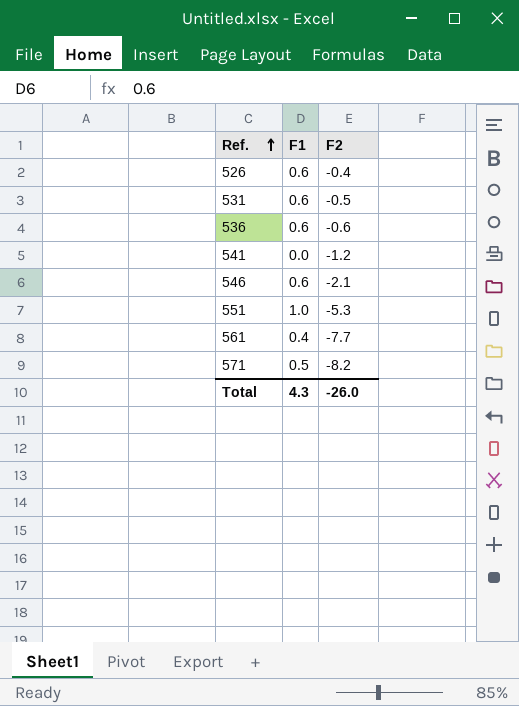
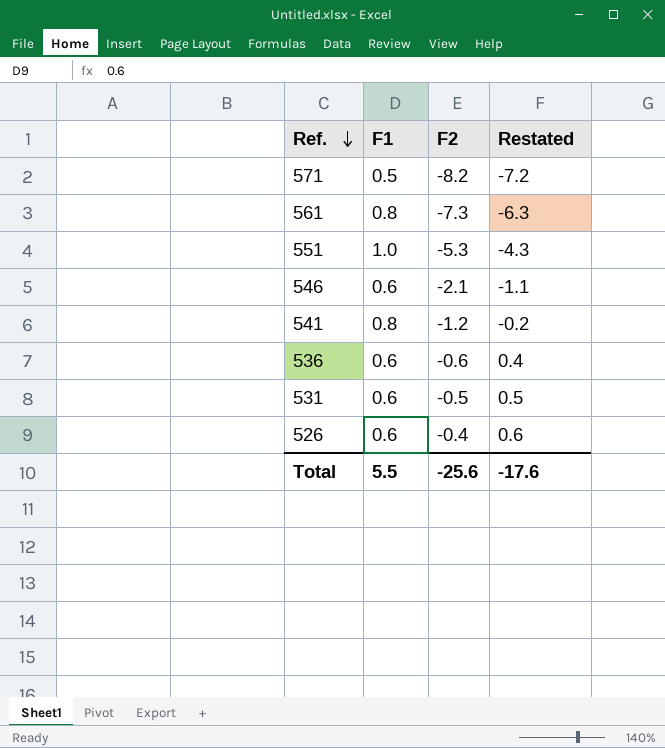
row order: Ref. ascending -> Ref. descending
column Restated | formula: none -> [F2] + 1
561 | F1: 0.4 -> 0.8
561 | F2: -7.7 -> -7.3
541 | F1: 0.0 -> 0.8
Total | F1: 4.3 -> 5.5
Total | F2: -26.0 -> -25.6

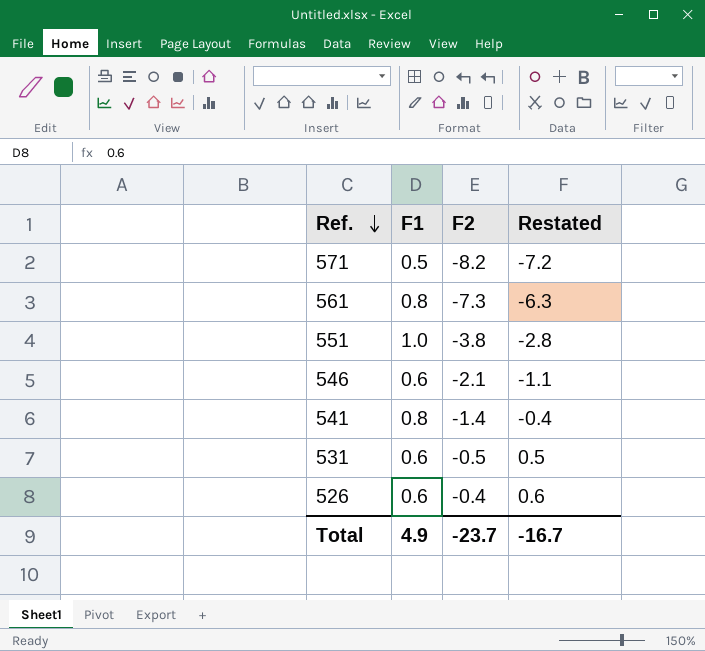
row 536: 0.6 | -0.6 | 0.4 -> none
551 | F2: -5.3 -> -3.8
551 | Restated: -4.3 -> -2.8
541 | F2: -1.2 -> -1.4
541 | Restated: -0.2 -> -0.4
Total | F1: 5.5 -> 4.9
Total | F2: -25.6 -> -23.7
Total | Restated: -17.6 -> -16.7

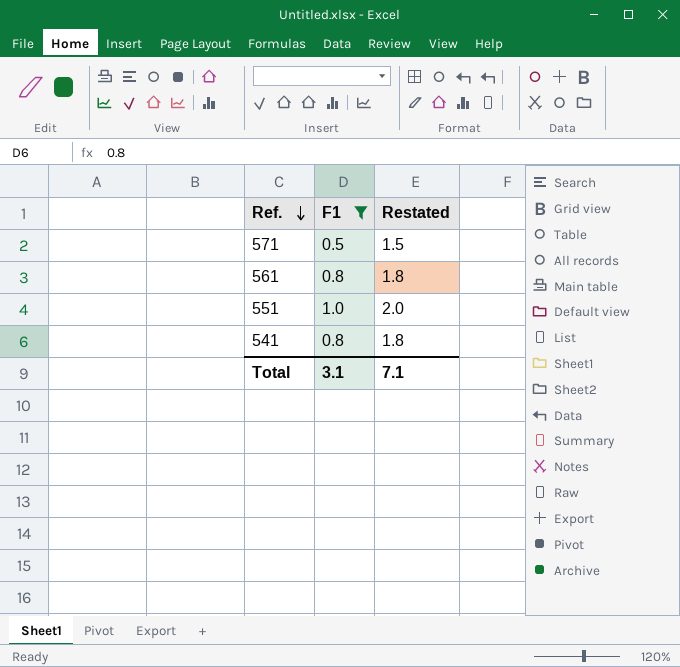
filter: none -> F1 != 0.6
column F2 | position: 3 -> none
column Restated | formula: [F2] + 1 -> [F1] + 1
Total | F1: 4.9 -> 3.1
Total | Restated: -16.7 -> 7.1

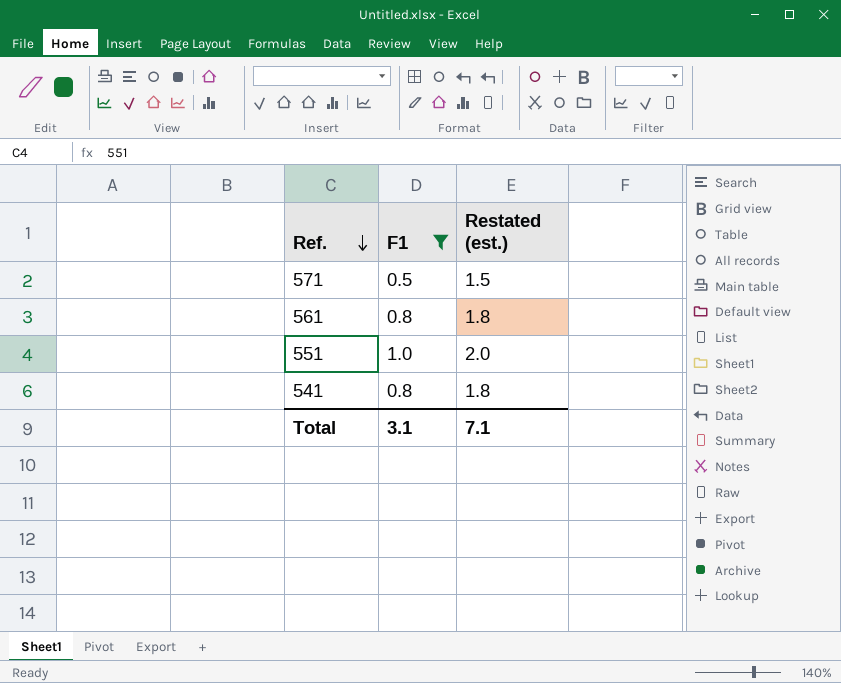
column name: Restated -> Restated (est.)

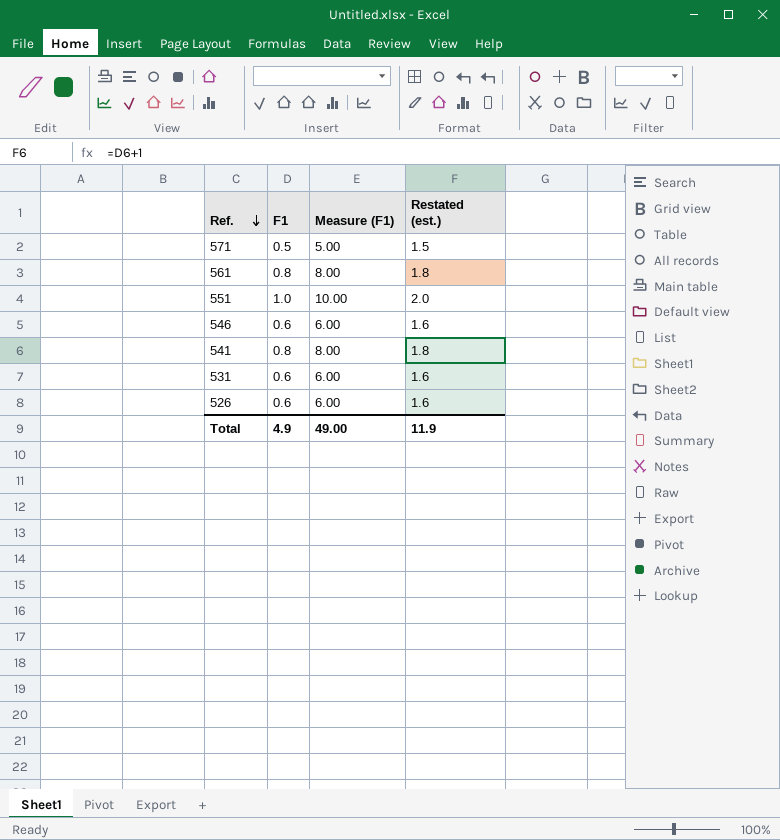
filter: F1 != 0.6 -> none
column Measure (F1) | formula: none -> [F1] * 10
Total | F1: 3.1 -> 4.9
Total | Restated (est.): 7.1 -> 11.9

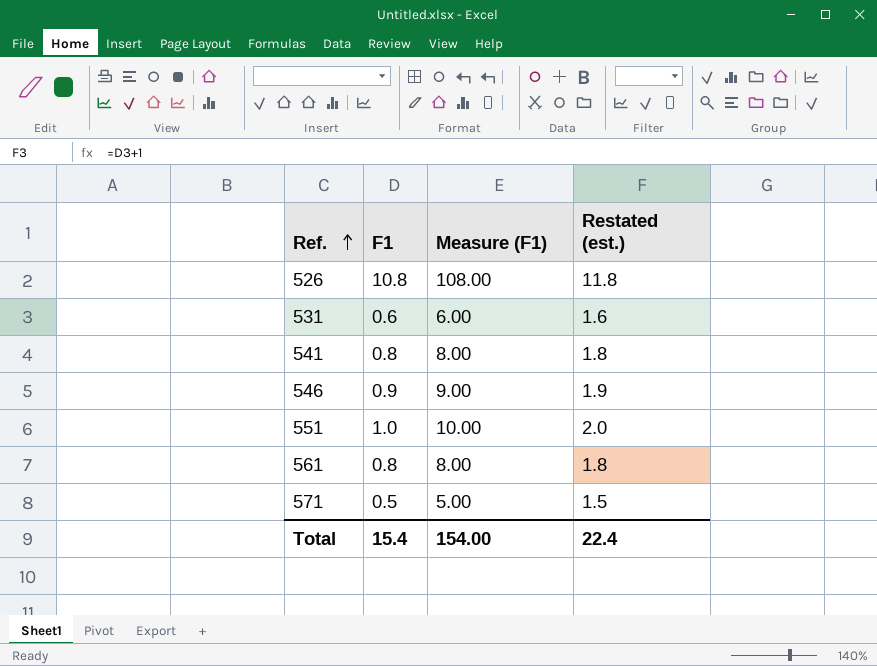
row order: Ref. descending -> Ref. ascending
526 | F1: 0.6 -> 10.8
526 | Measure (F1): 6.00 -> 108.00
526 | Restated (est.): 1.6 -> 11.8
546 | F1: 0.6 -> 0.9
546 | Measure (F1): 6.00 -> 9.00
546 | Restated (est.): 1.6 -> 1.9
Total | F1: 4.9 -> 15.4
Total | Measure (F1): 49.00 -> 154.00
Total | Restated (est.): 11.9 -> 22.4

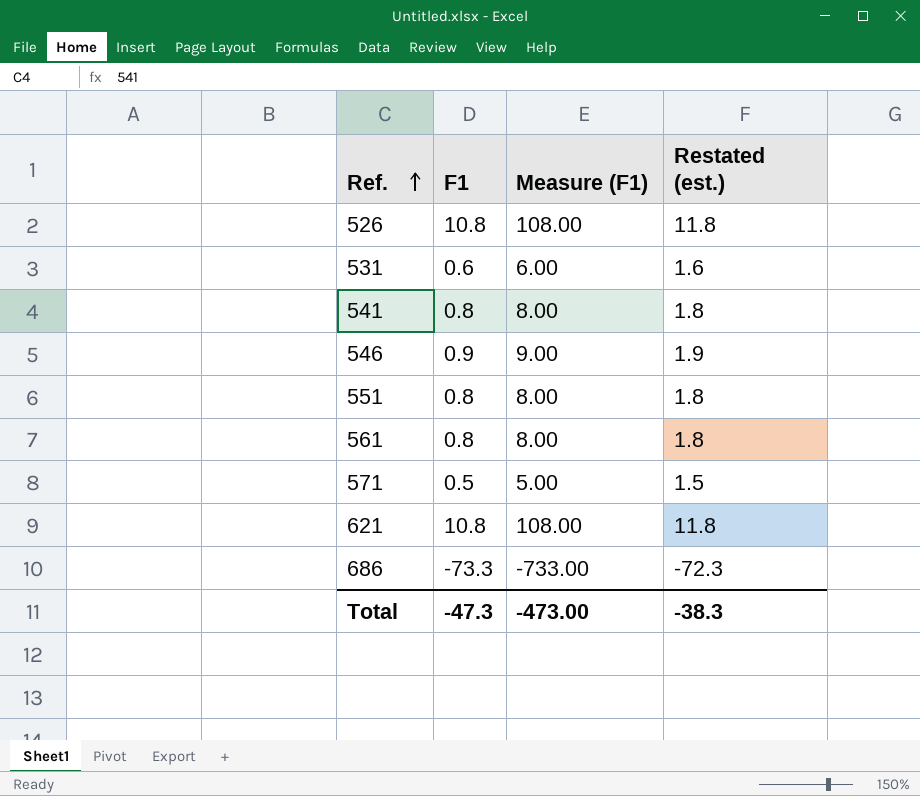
551 | F1: 1.0 -> 0.8
551 | Measure (F1): 10.00 -> 8.00
551 | Restated (est.): 2.0 -> 1.8
row 621: none -> 10.8 | 108.00 | 11.8
row 686: none -> -73.3 | -733.00 | -72.3
Total | F1: 15.4 -> -47.3
Total | Measure (F1): 154.00 -> -473.00
Total | Restated (est.): 22.4 -> -38.3

